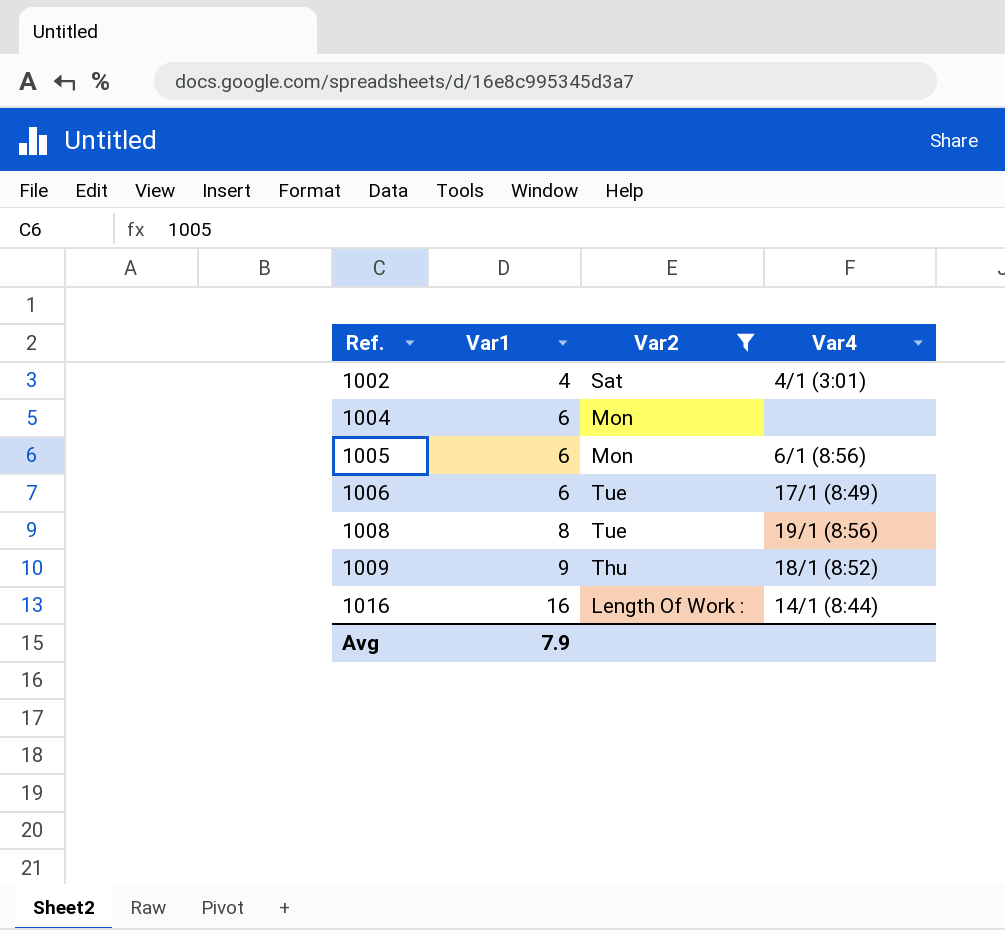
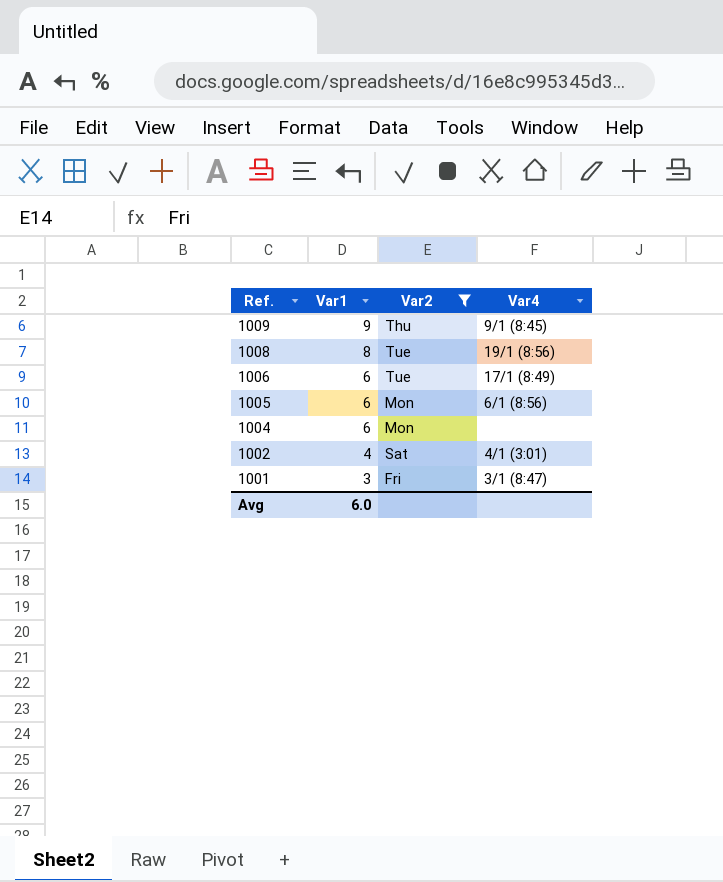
row order: Ref. ascending -> Ref. descending
row 1016: 16 | Length Of Work : | 14/1 (8:44) -> none
1009 | Var4: 18/1 (8:52) -> 9/1 (8:45)
row 1001: none -> 3 | Fri | 3/1 (8:47)
Avg | Var1: 7.9 -> 6.0

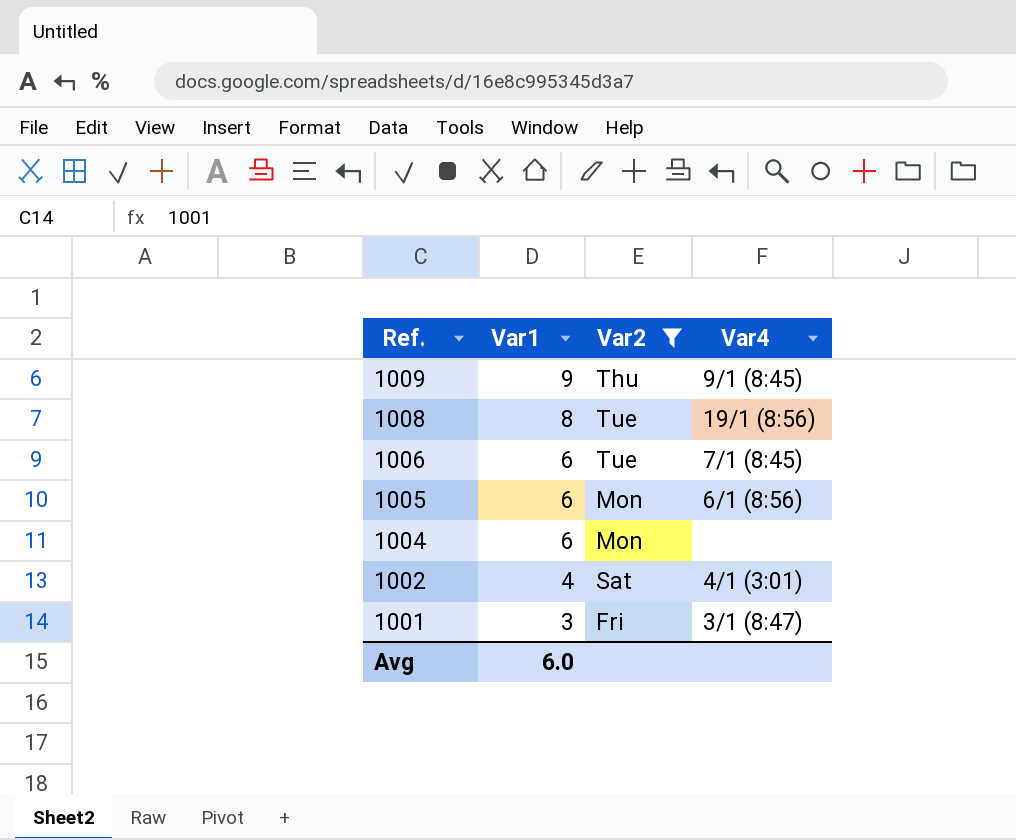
1006 | Var4: 17/1 (8:49) -> 7/1 (8:45)

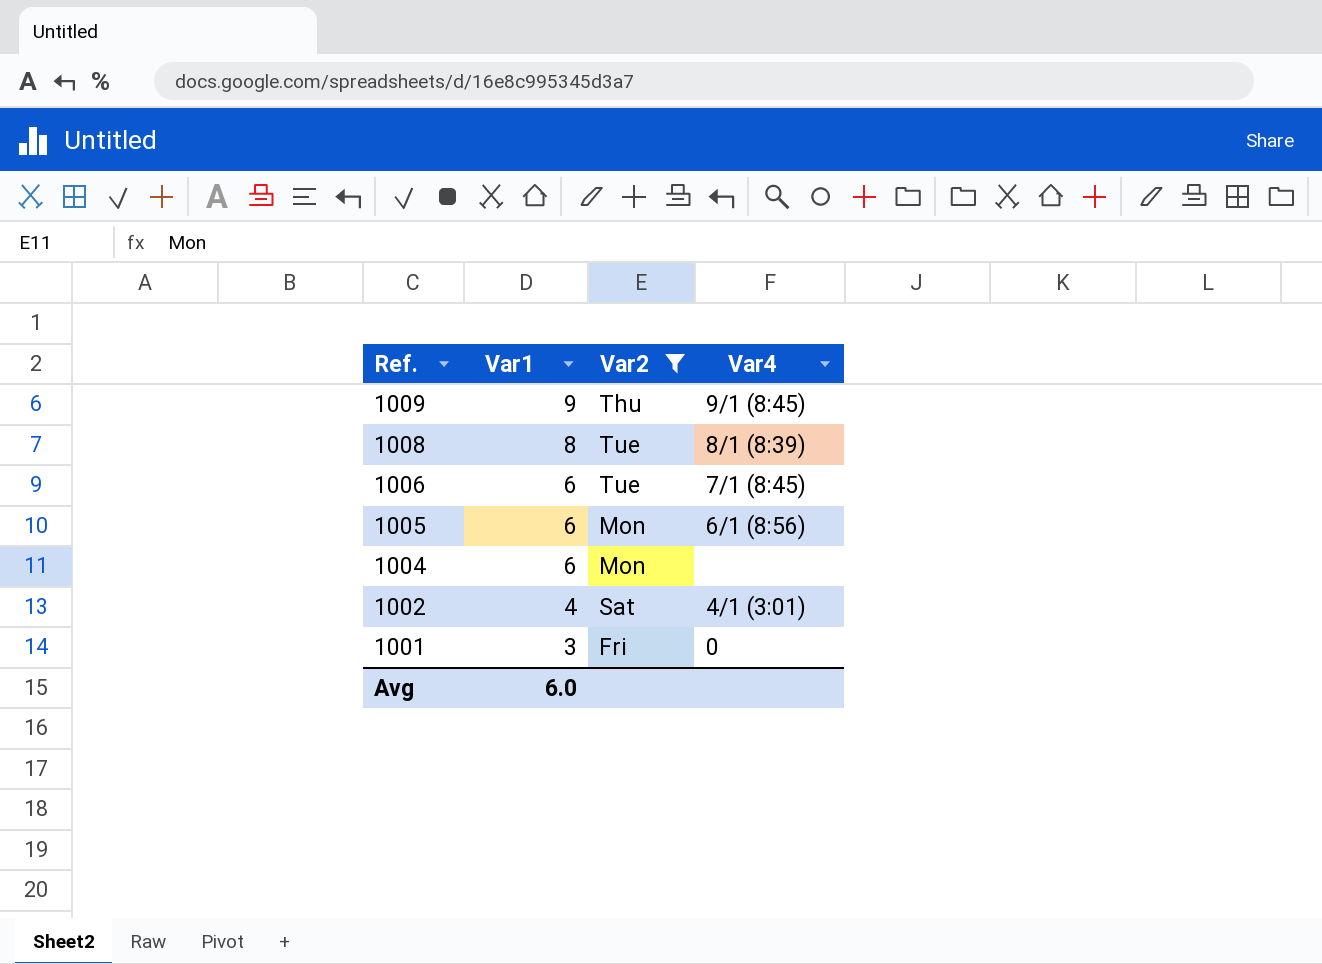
1008 | Var4: 19/1 (8:56) -> 8/1 (8:39)
1001 | Var4: 3/1 (8:47) -> 0

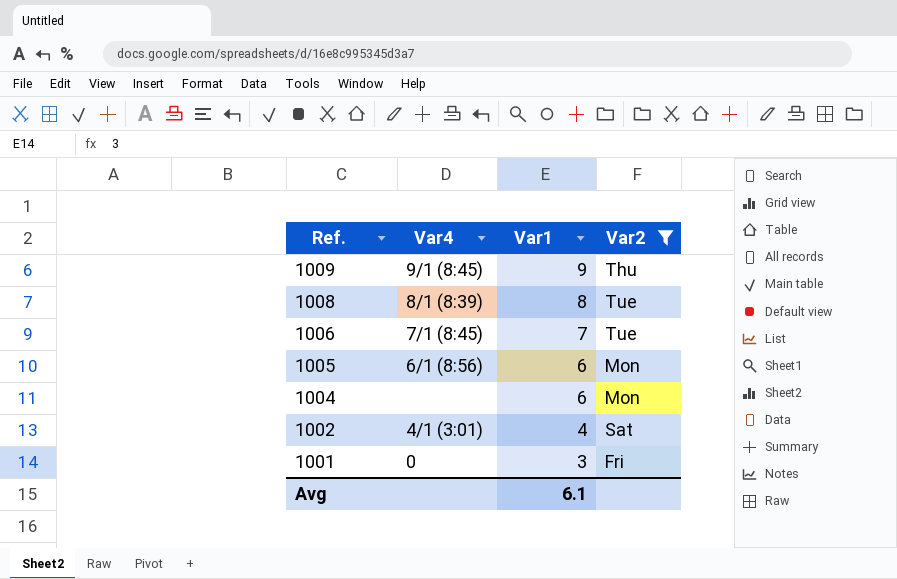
column Var4 | position: 4 -> 2
1006 | Var1: 6 -> 7
Avg | Var1: 6.0 -> 6.1

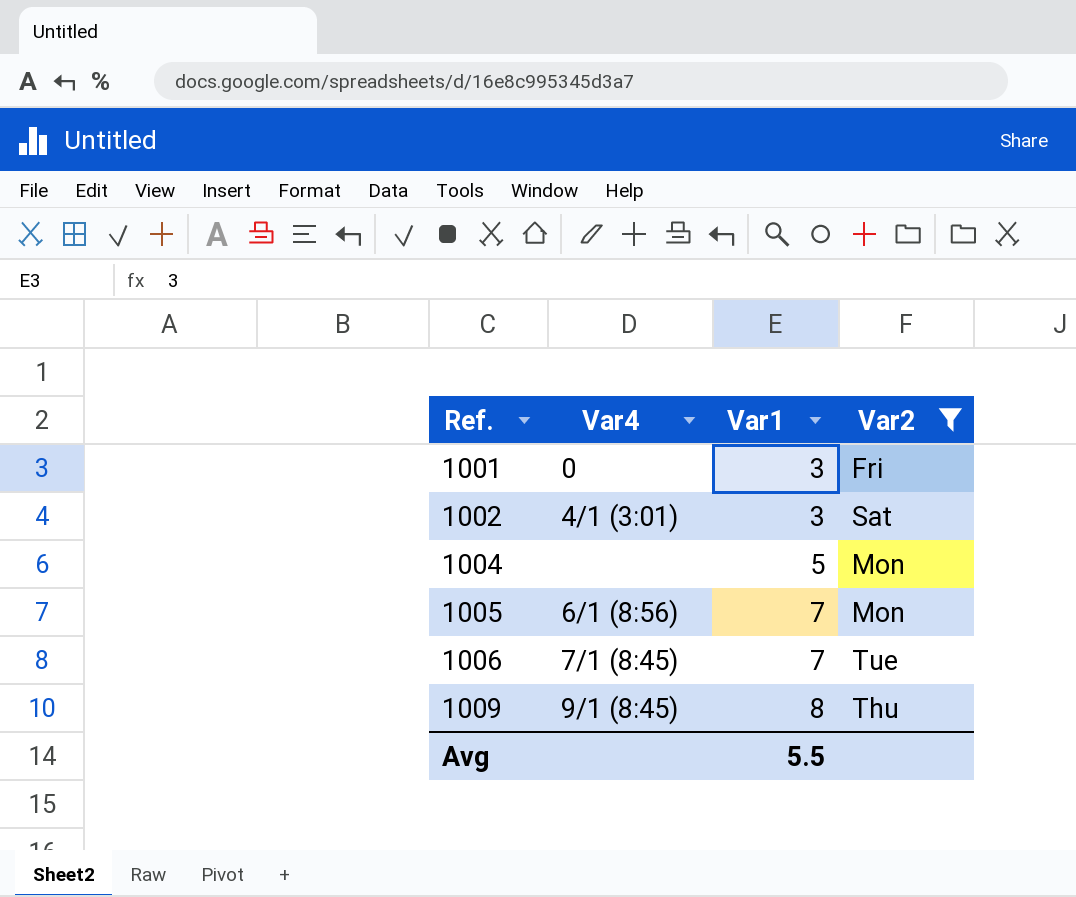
row order: Ref. descending -> Ref. ascending
row 1008: 8/1 (8:39) | 8 | Tue -> none
1002 | Var1: 4 -> 3
1004 | Var1: 6 -> 5
1005 | Var1: 6 -> 7
1009 | Var1: 9 -> 8
Avg | Var1: 6.1 -> 5.5

